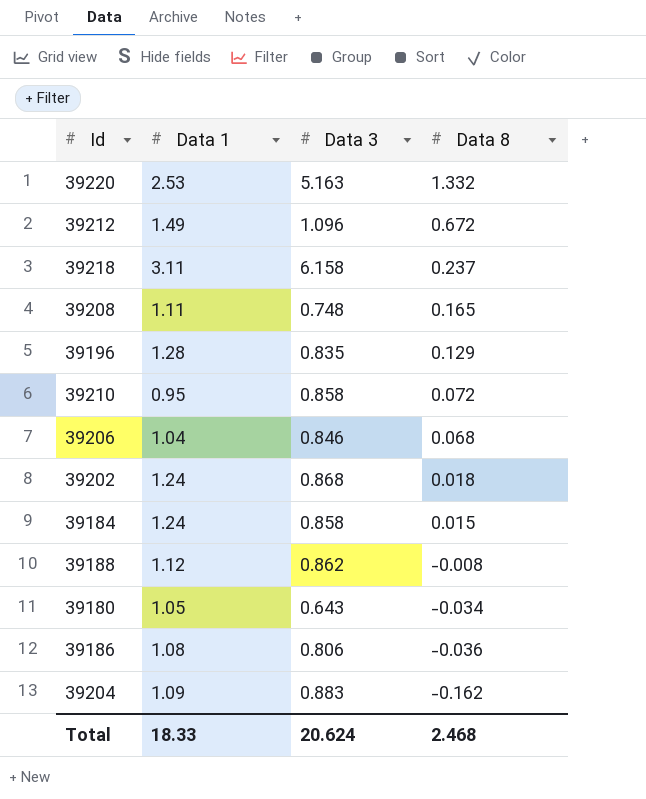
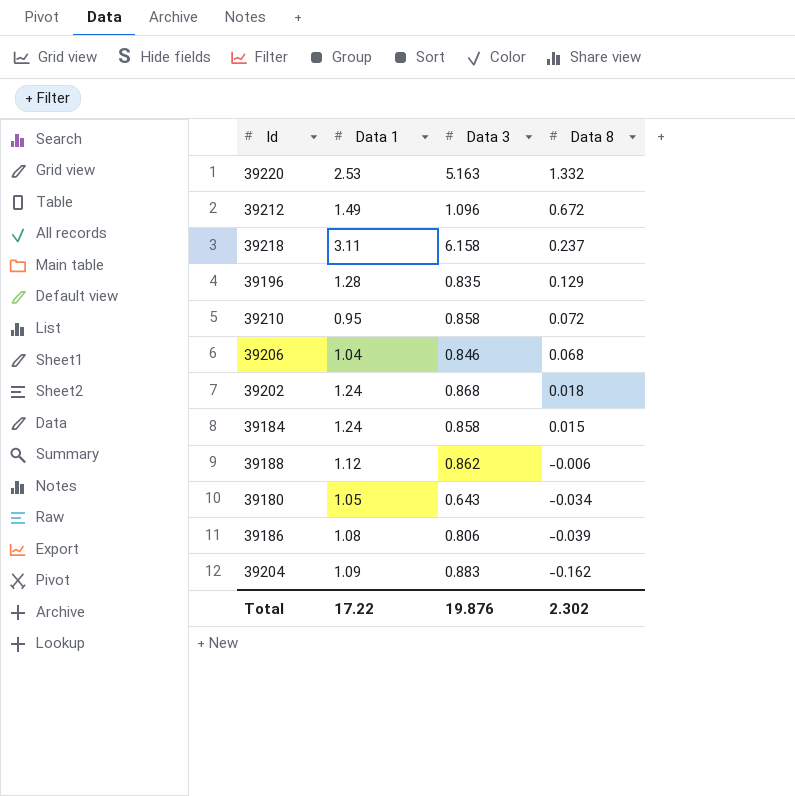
row 39208: 1.11 | 0.748 | 0.165 -> none
39188 | Data 8: -0.008 -> -0.006
39186 | Data 8: -0.036 -> -0.039
Total | Data 1: 18.33 -> 17.22
Total | Data 3: 20.624 -> 19.876
Total | Data 8: 2.468 -> 2.302

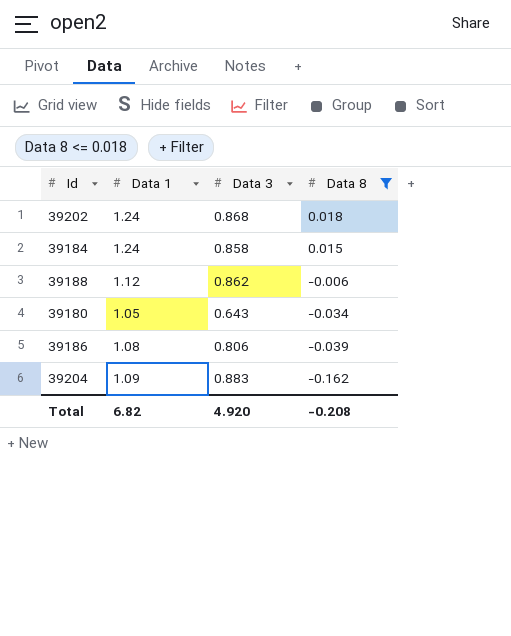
filter: none -> Data 8 <= 0.018
Total | Data 1: 17.22 -> 6.82
Total | Data 3: 19.876 -> 4.920
Total | Data 8: 2.302 -> -0.208

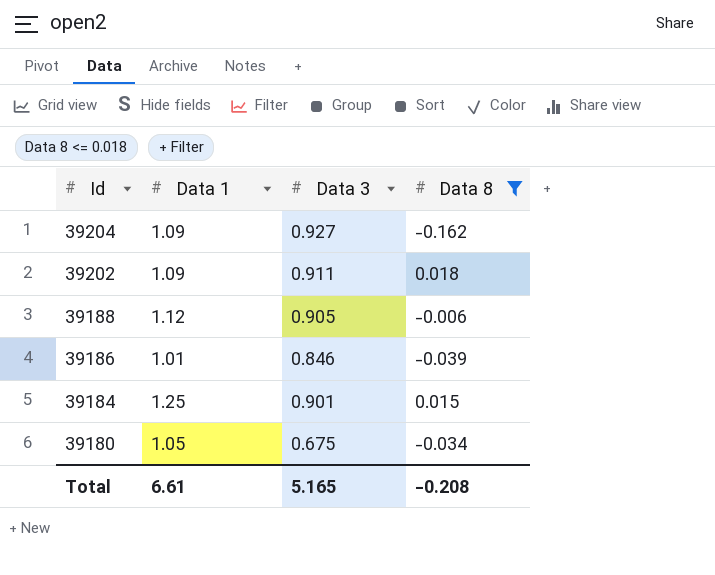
row order: Data 8 descending -> Id descending
39204 | Data 3: 0.883 -> 0.927
39202 | Data 1: 1.24 -> 1.09
39202 | Data 3: 0.868 -> 0.911
39188 | Data 3: 0.862 -> 0.905
39186 | Data 1: 1.08 -> 1.01
39186 | Data 3: 0.806 -> 0.846
39184 | Data 1: 1.24 -> 1.25
39184 | Data 3: 0.858 -> 0.901
39180 | Data 3: 0.643 -> 0.675
Total | Data 1: 6.82 -> 6.61
Total | Data 3: 4.920 -> 5.165

